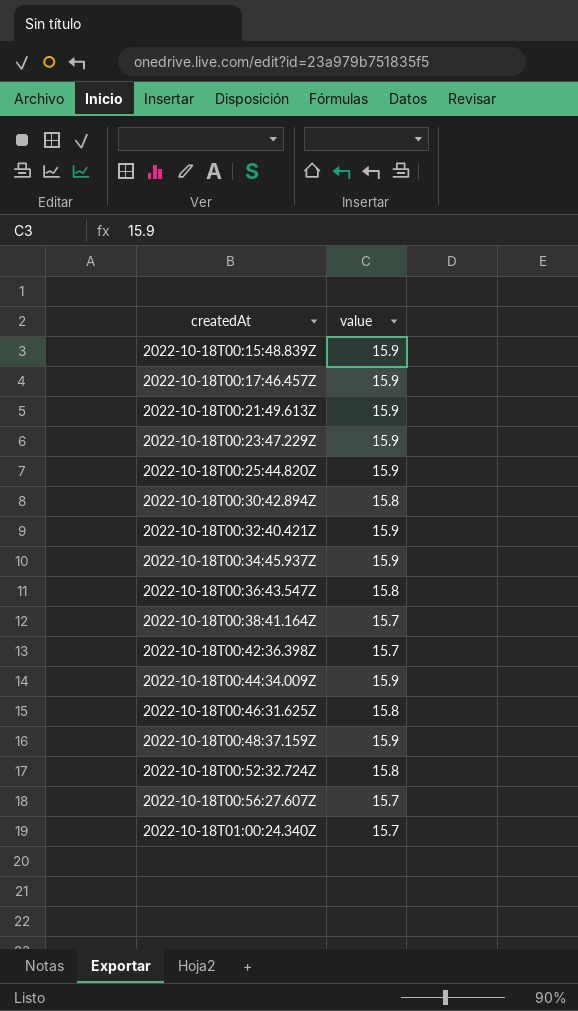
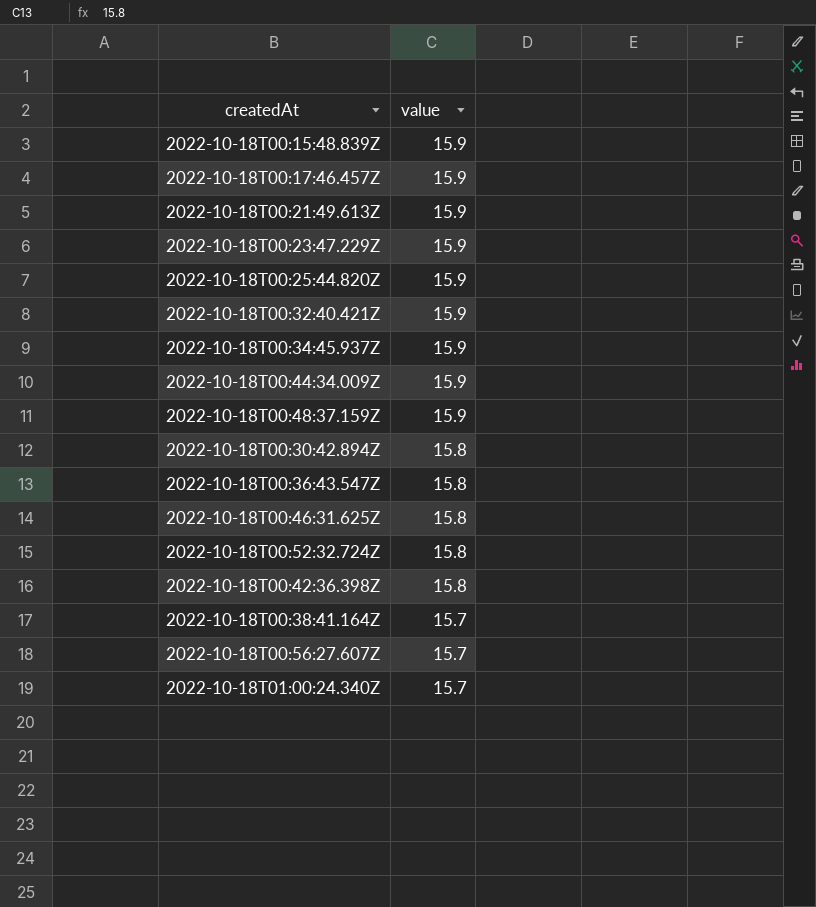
row order: createdAt ascending -> value descending
2022-10-18T00:42:36.398Z | value: 15.7 -> 15.8

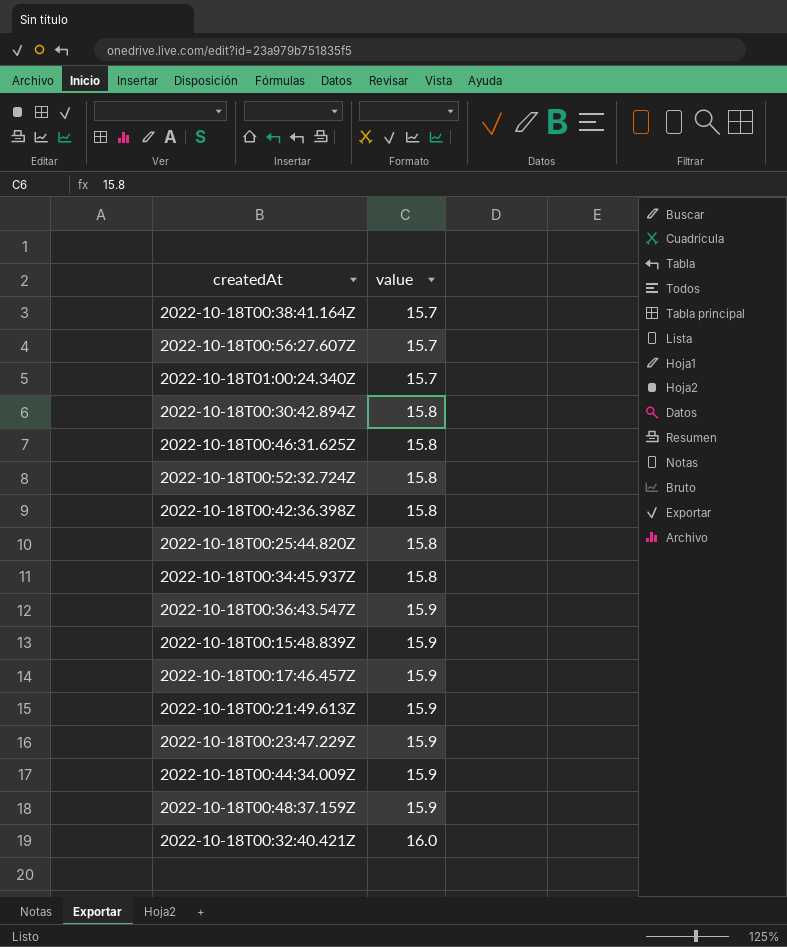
row order: value descending -> value ascending
2022-10-18T00:25:44.820Z | value: 15.9 -> 15.8
2022-10-18T00:34:45.937Z | value: 15.9 -> 15.8
2022-10-18T00:36:43.547Z | value: 15.8 -> 15.9
2022-10-18T00:32:40.421Z | value: 15.9 -> 16.0

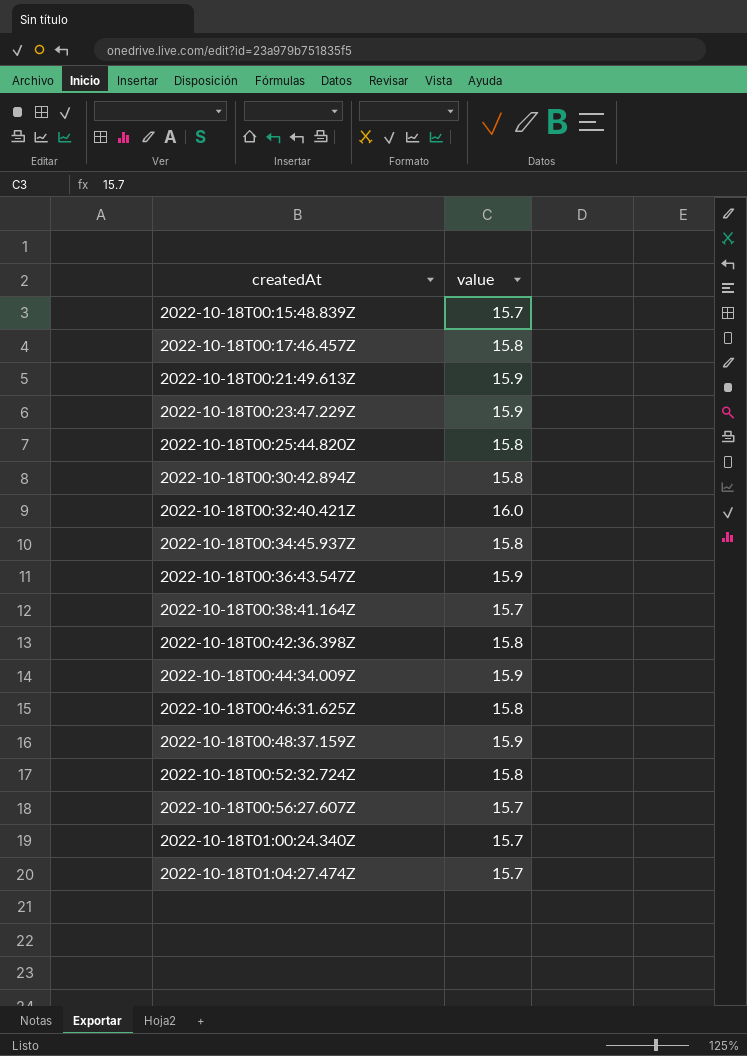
row order: value ascending -> createdAt ascending
2022-10-18T00:15:48.839Z | value: 15.9 -> 15.7
2022-10-18T00:17:46.457Z | value: 15.9 -> 15.8
row 2022-10-18T01:04:27.474Z: none -> 15.7

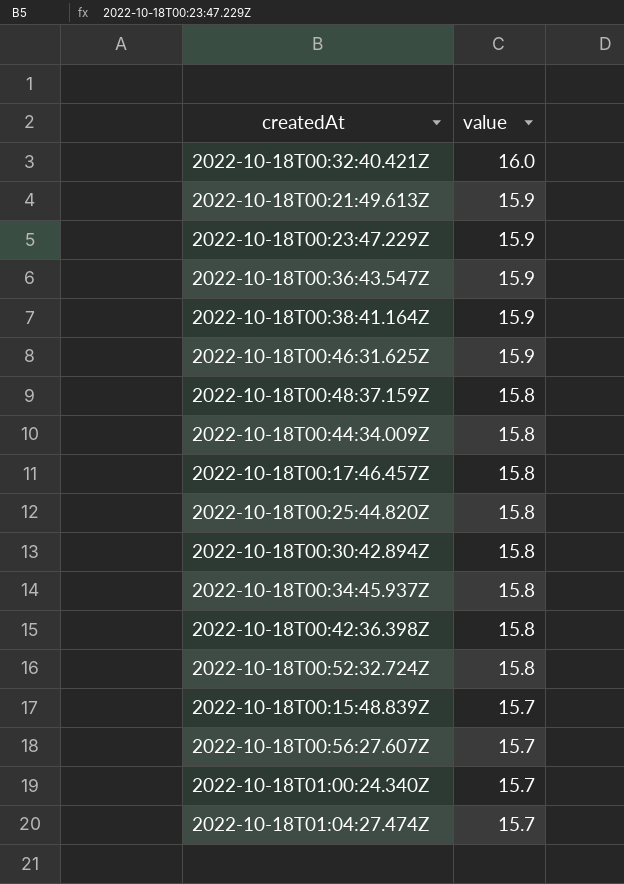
row order: createdAt ascending -> value descending
2022-10-18T00:38:41.164Z | value: 15.7 -> 15.9
2022-10-18T00:46:31.625Z | value: 15.8 -> 15.9
2022-10-18T00:48:37.159Z | value: 15.9 -> 15.8
2022-10-18T00:44:34.009Z | value: 15.9 -> 15.8

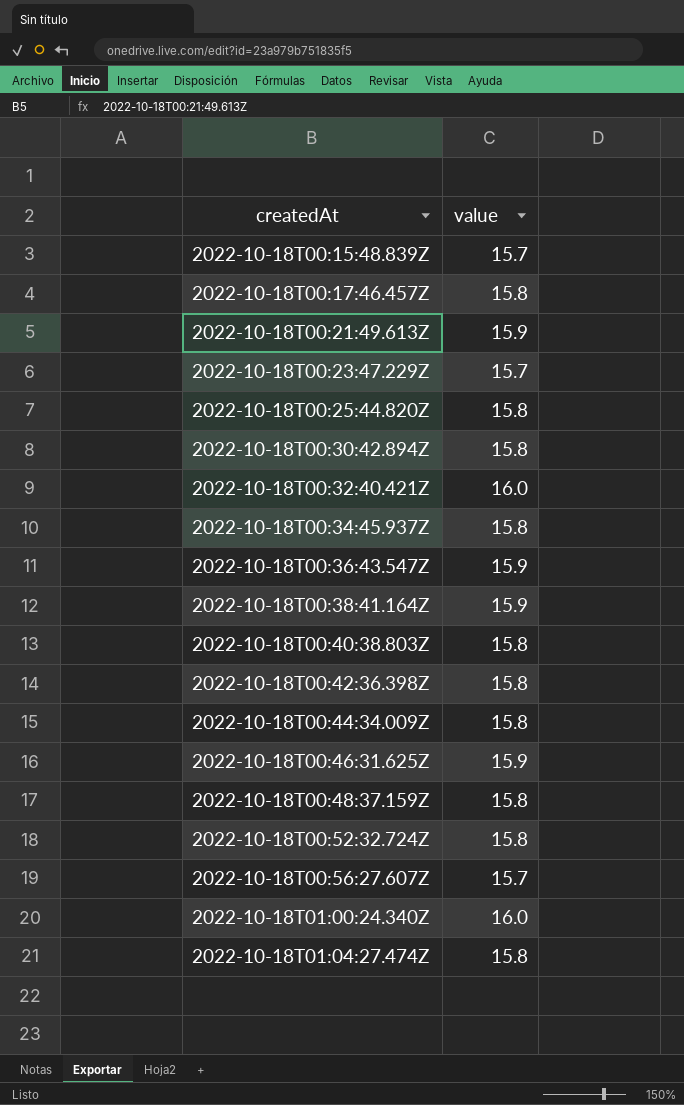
row order: value descending -> createdAt ascending
2022-10-18T00:23:47.229Z | value: 15.9 -> 15.7
row 2022-10-18T00:40:38.803Z: none -> 15.8
2022-10-18T01:00:24.340Z | value: 15.7 -> 16.0
2022-10-18T01:04:27.474Z | value: 15.7 -> 15.8

